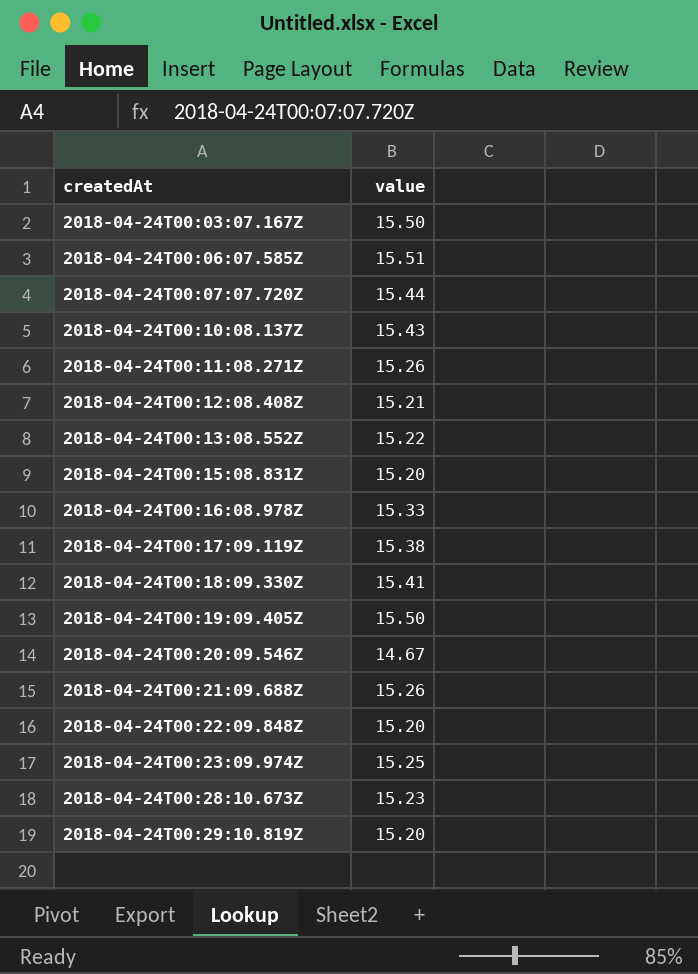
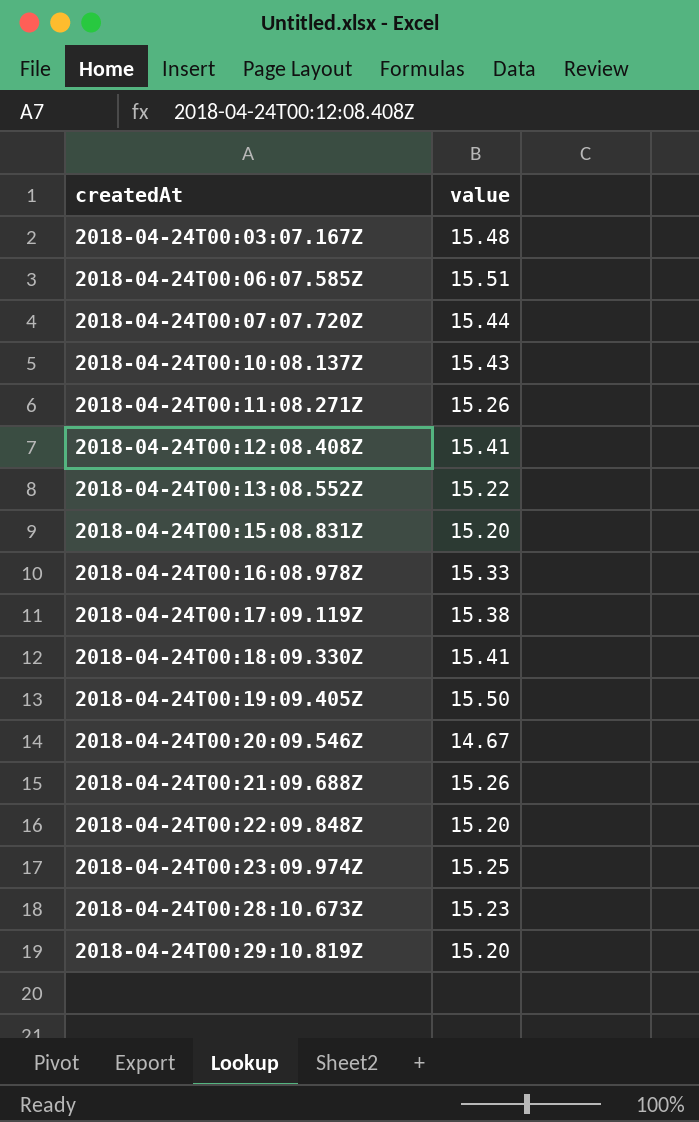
2018-04-24T00:03:07.167Z | value: 15.50 -> 15.48
2018-04-24T00:12:08.408Z | value: 15.21 -> 15.41

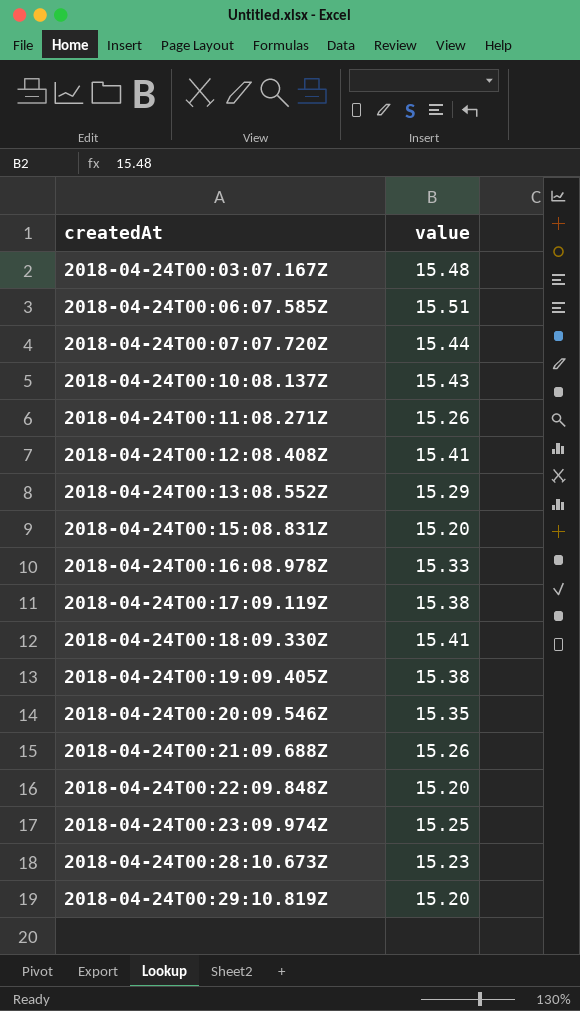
2018-04-24T00:13:08.552Z | value: 15.22 -> 15.29
2018-04-24T00:19:09.405Z | value: 15.50 -> 15.38
2018-04-24T00:20:09.546Z | value: 14.67 -> 15.35

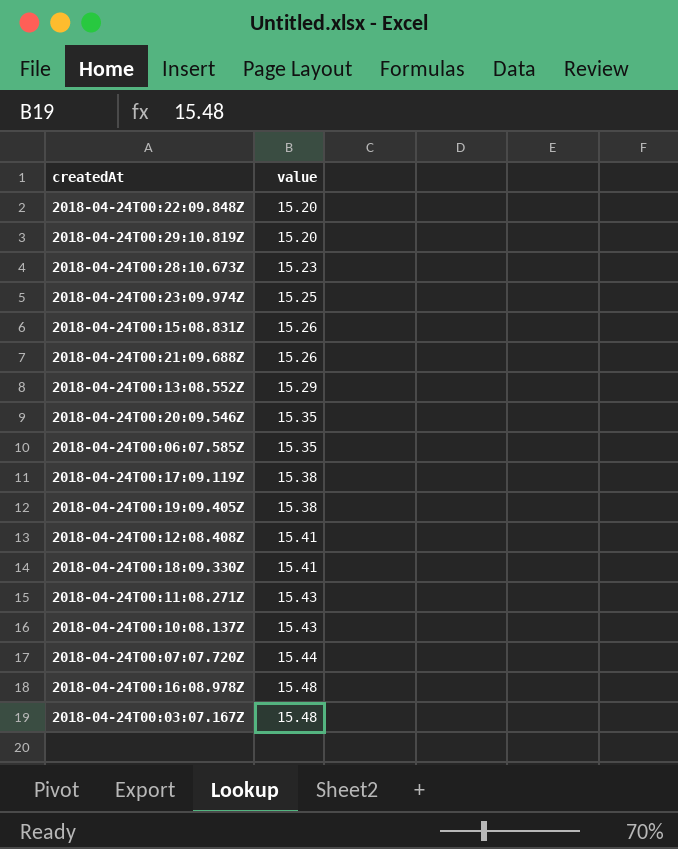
row order: createdAt ascending -> value ascending
2018-04-24T00:15:08.831Z | value: 15.20 -> 15.26
2018-04-24T00:06:07.585Z | value: 15.51 -> 15.35
2018-04-24T00:11:08.271Z | value: 15.26 -> 15.43
2018-04-24T00:16:08.978Z | value: 15.33 -> 15.48

